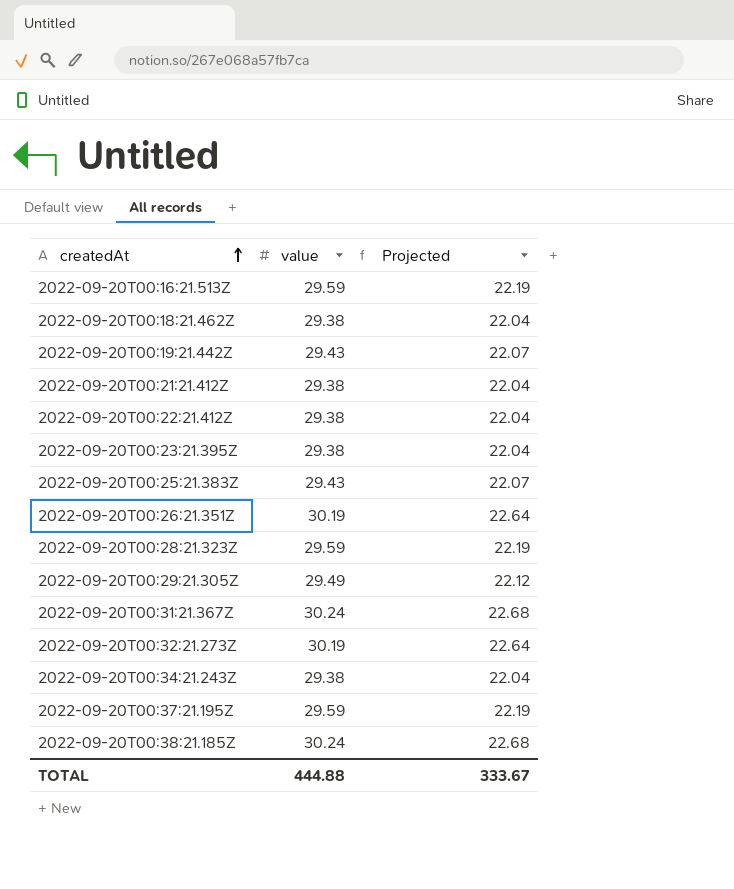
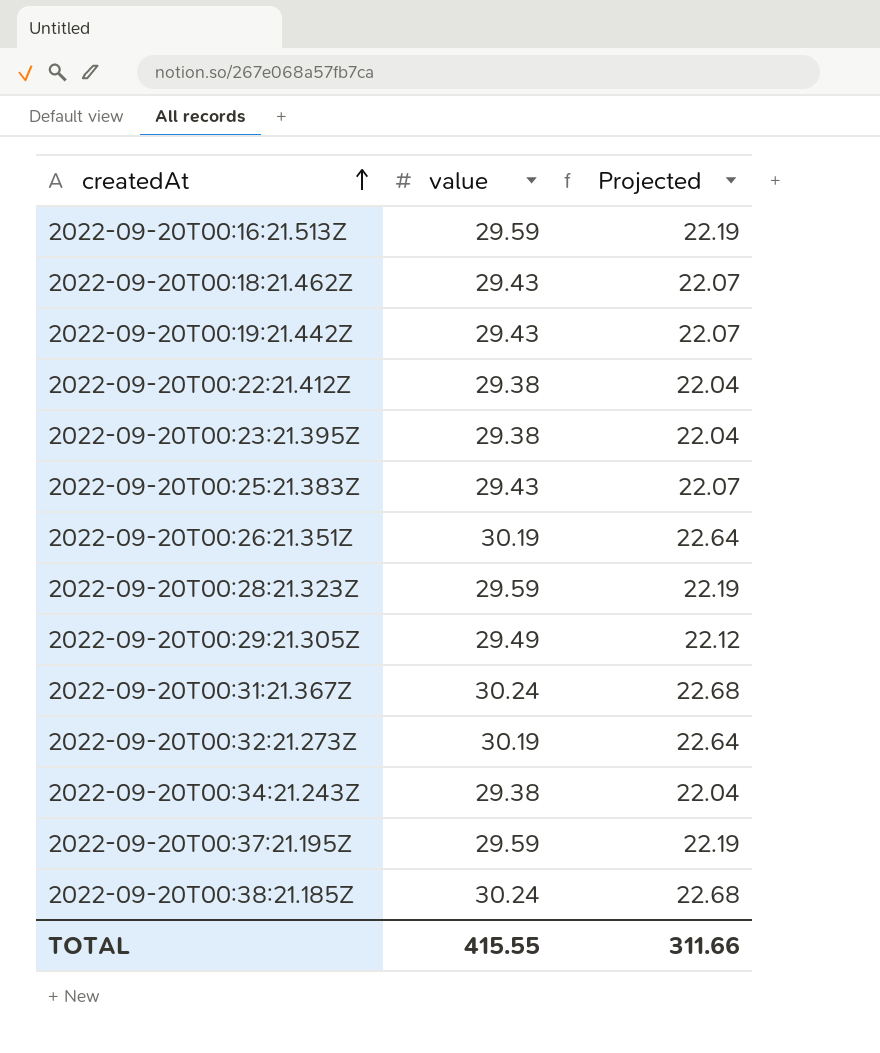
row 2022-09-20T00:21:21.412Z: 29.38 | 22.04 -> none
2022-09-20T00:18:21.462Z | value: 29.38 -> 29.43
2022-09-20T00:18:21.462Z | Projected: 22.04 -> 22.07
TOTAL | value: 444.88 -> 415.55
TOTAL | Projected: 333.67 -> 311.66

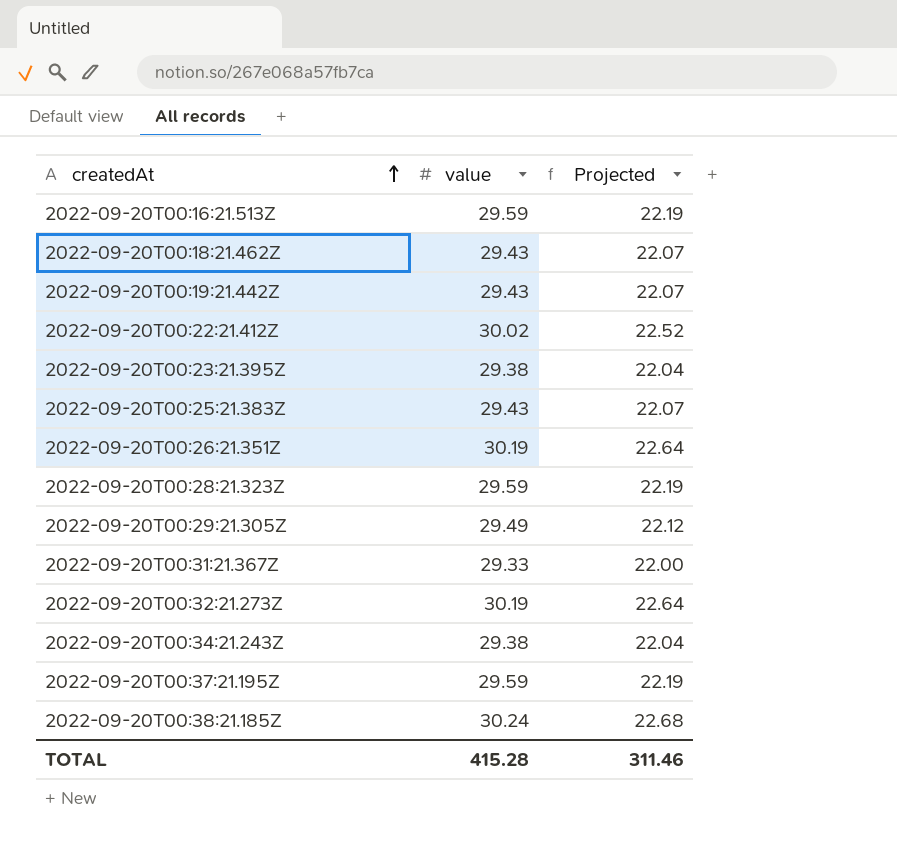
2022-09-20T00:22:21.412Z | value: 29.38 -> 30.02
2022-09-20T00:22:21.412Z | Projected: 22.04 -> 22.52
2022-09-20T00:31:21.367Z | value: 30.24 -> 29.33
2022-09-20T00:31:21.367Z | Projected: 22.68 -> 22.00
TOTAL | value: 415.55 -> 415.28
TOTAL | Projected: 311.66 -> 311.46

